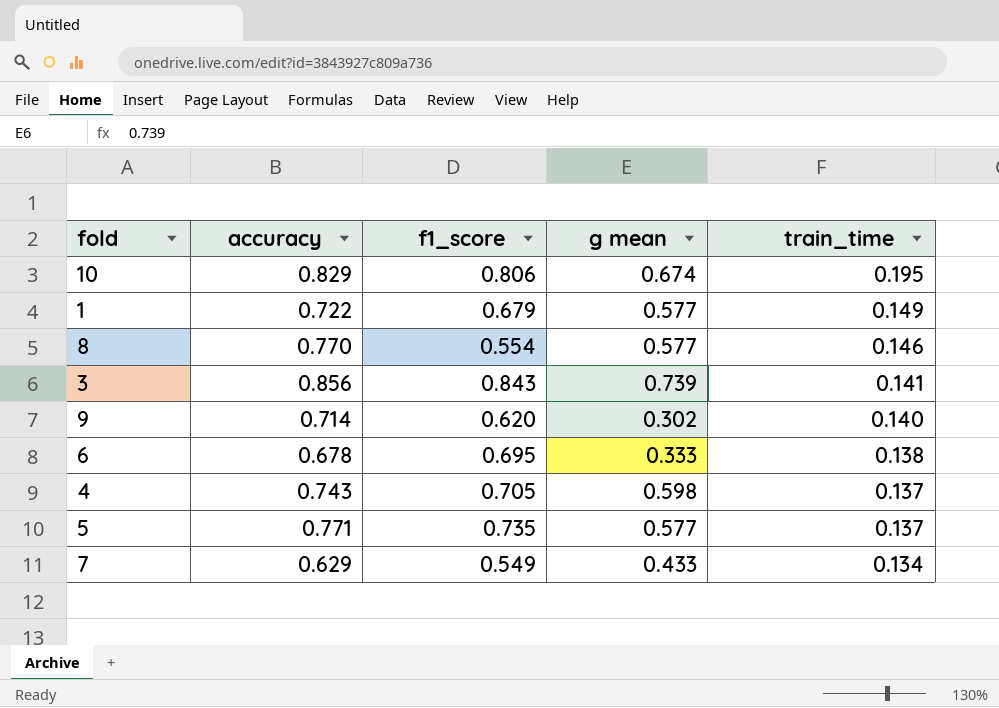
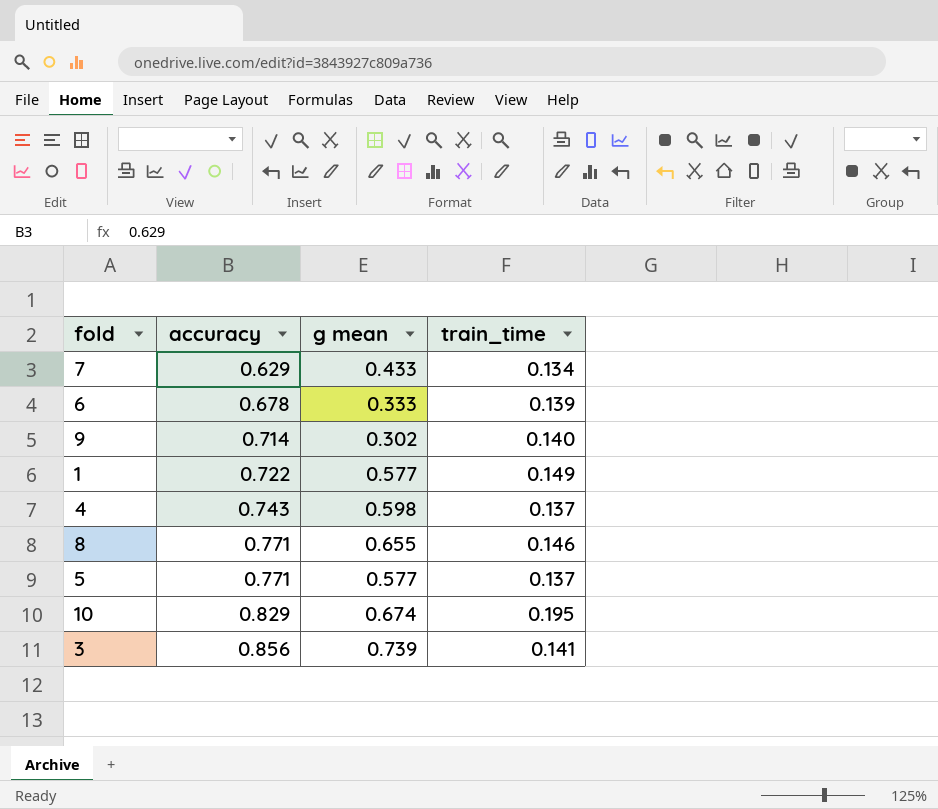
row order: train_time descending -> accuracy ascending
column f1_score | position: 3 -> none
6 | train_time: 0.138 -> 0.139
8 | accuracy: 0.770 -> 0.771
8 | g mean: 0.577 -> 0.655

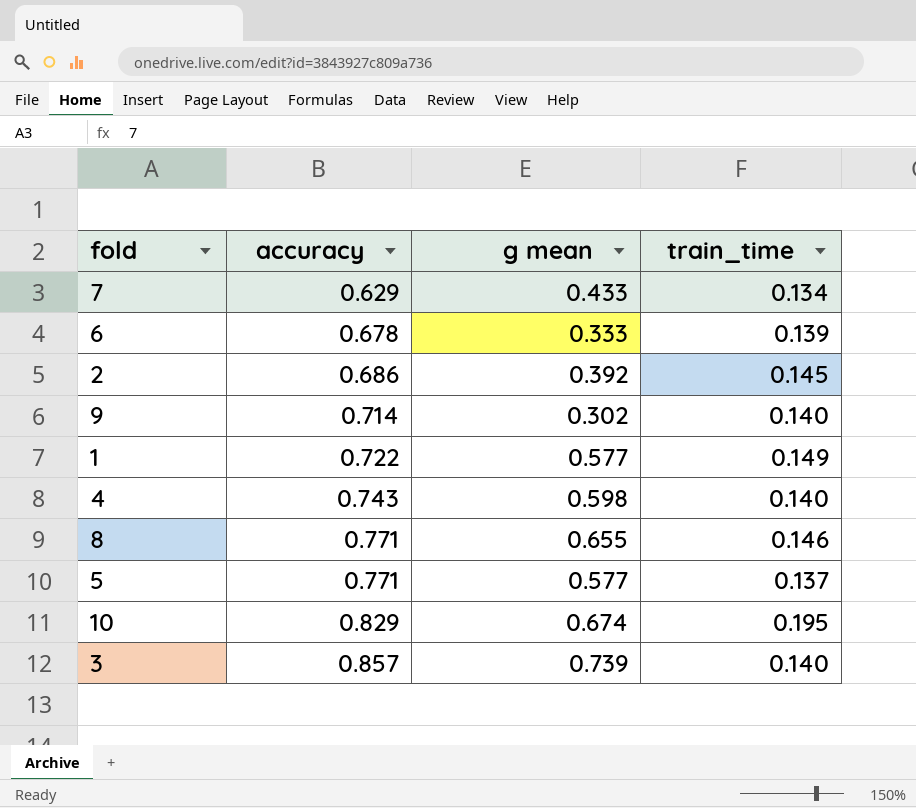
row 2: none -> 0.686 | 0.392 | 0.145
4 | train_time: 0.137 -> 0.140
3 | accuracy: 0.856 -> 0.857
3 | train_time: 0.141 -> 0.140

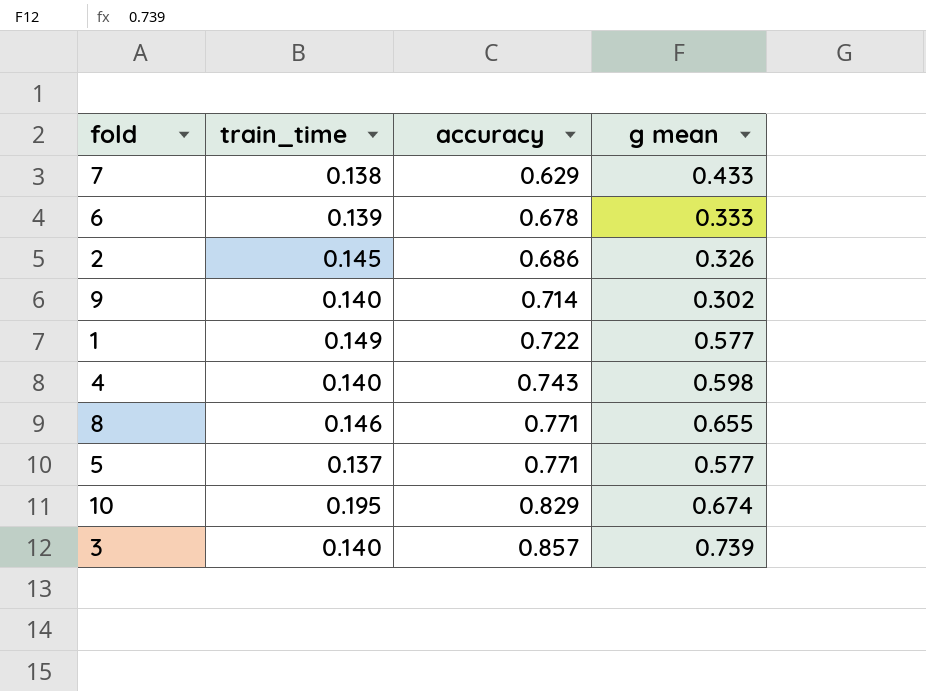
column train_time | position: 4 -> 2
7 | train_time: 0.134 -> 0.138
2 | g mean: 0.392 -> 0.326

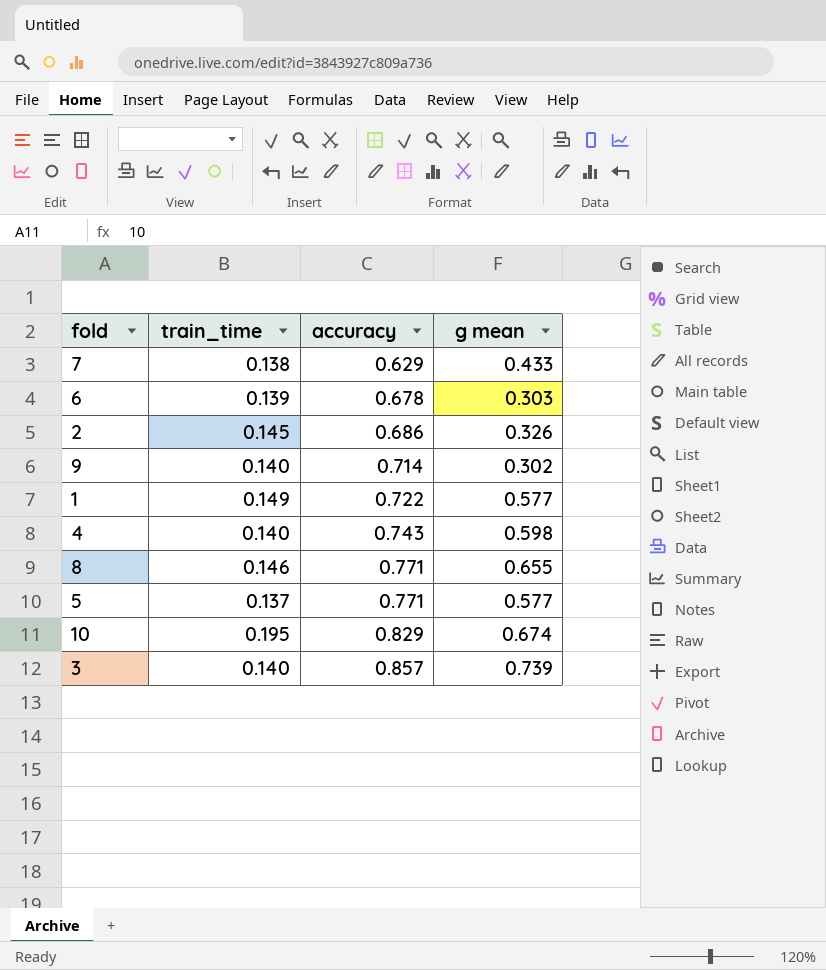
6 | g mean: 0.333 -> 0.303

